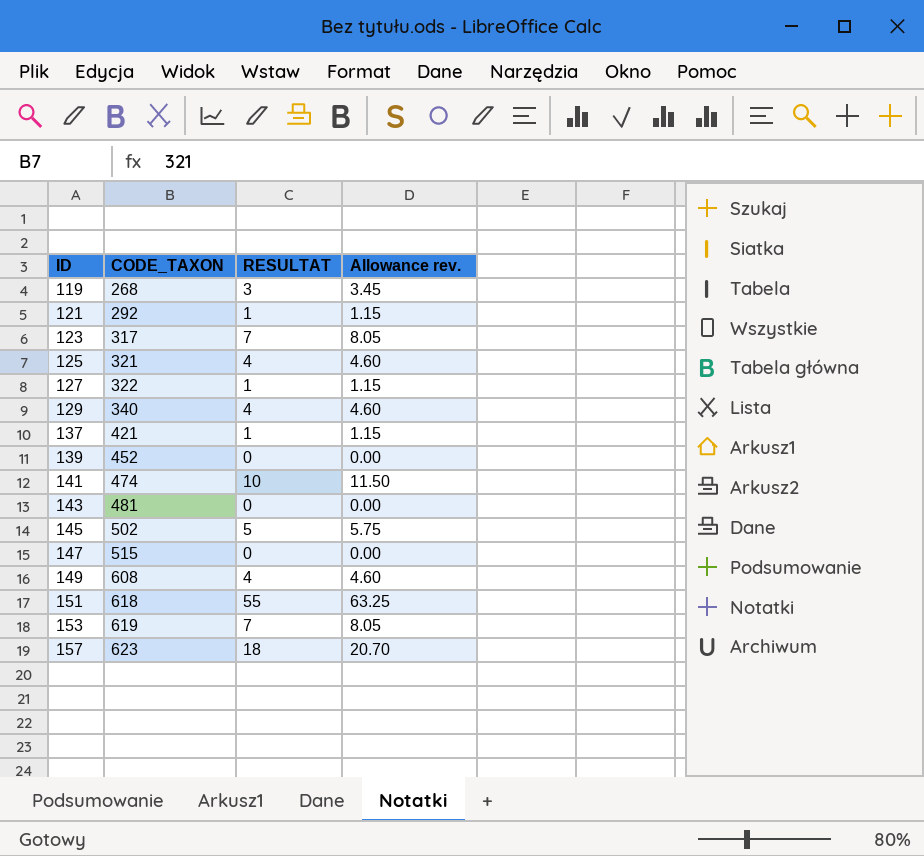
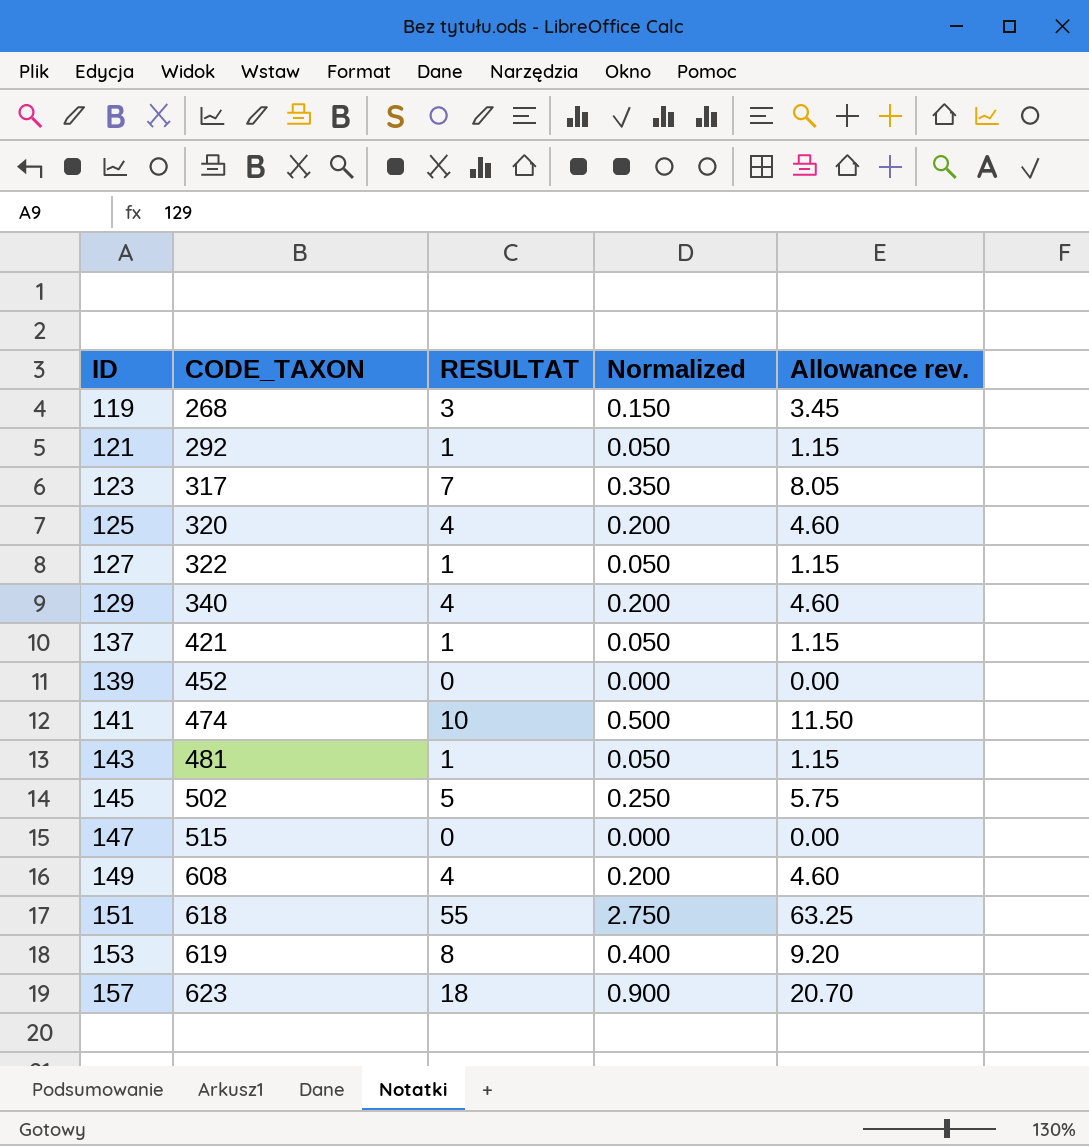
column Normalized | formula: none -> [RESULTAT] * 0.05
125 | CODE_TAXON: 321 -> 320
143 | RESULTAT: 0 -> 1
143 | Allowance rev.: 0.00 -> 1.15
153 | RESULTAT: 7 -> 8
153 | Allowance rev.: 8.05 -> 9.20

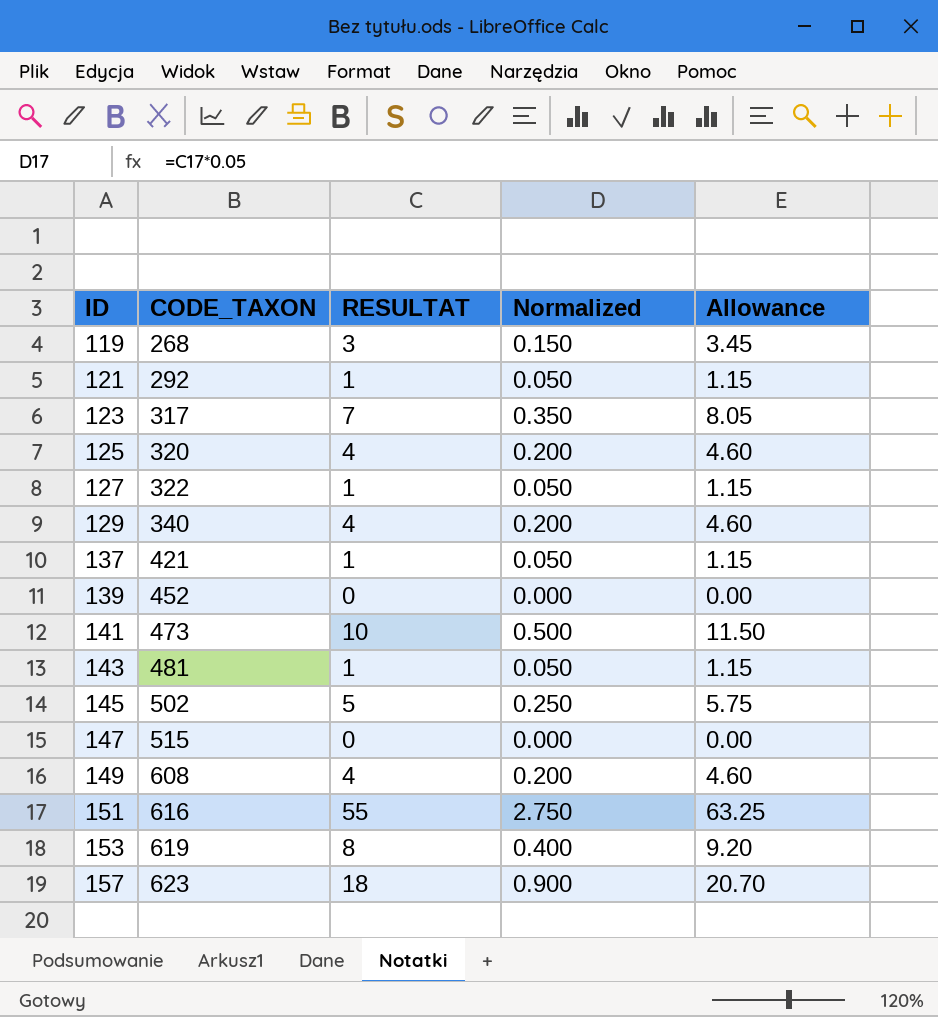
column name: Allowance rev. -> Allowance
141 | CODE_TAXON: 474 -> 473
151 | CODE_TAXON: 618 -> 616

